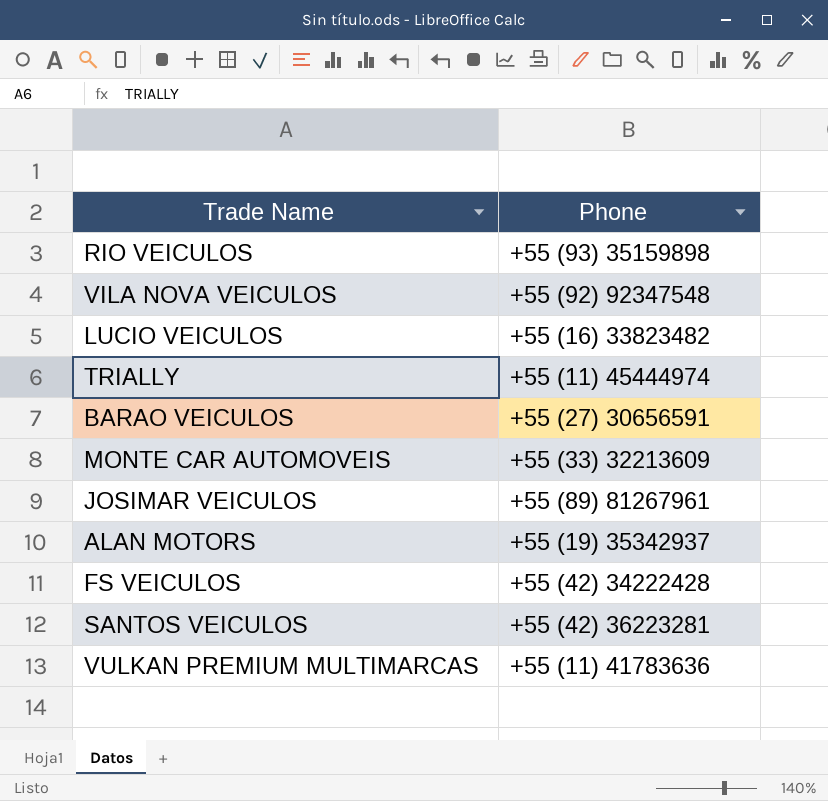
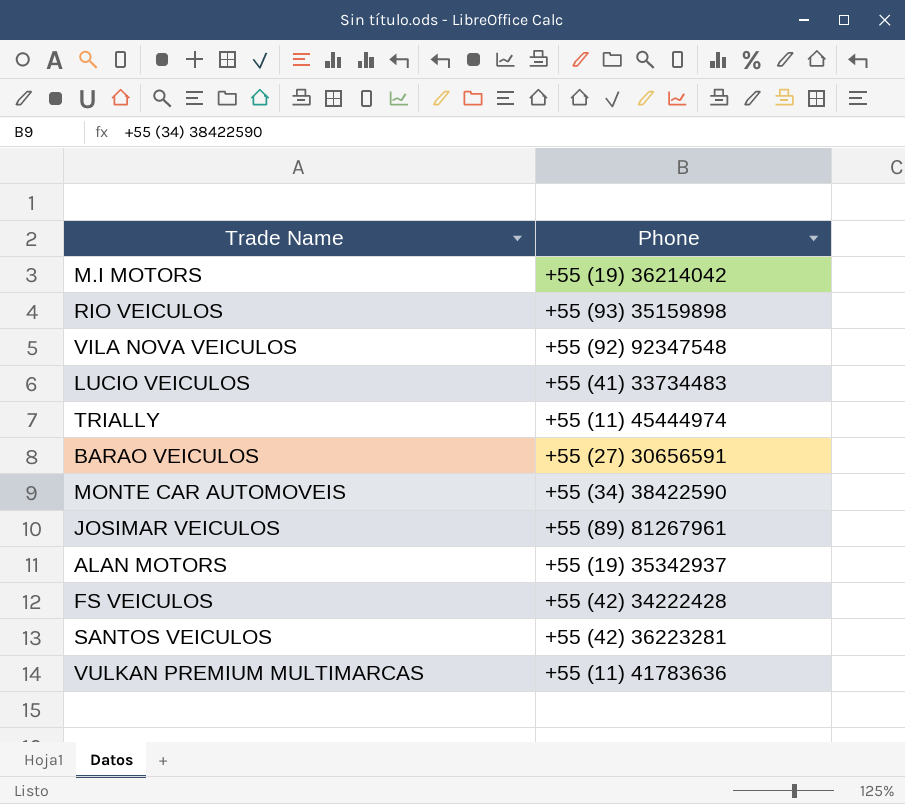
row M.I MOTORS: none -> +55 (19) 36214042
LUCIO VEICULOS | Phone: +55 (16) 33823482 -> +55 (41) 33734483
MONTE CAR AUTOMOVEIS | Phone: +55 (33) 32213609 -> +55 (34) 38422590

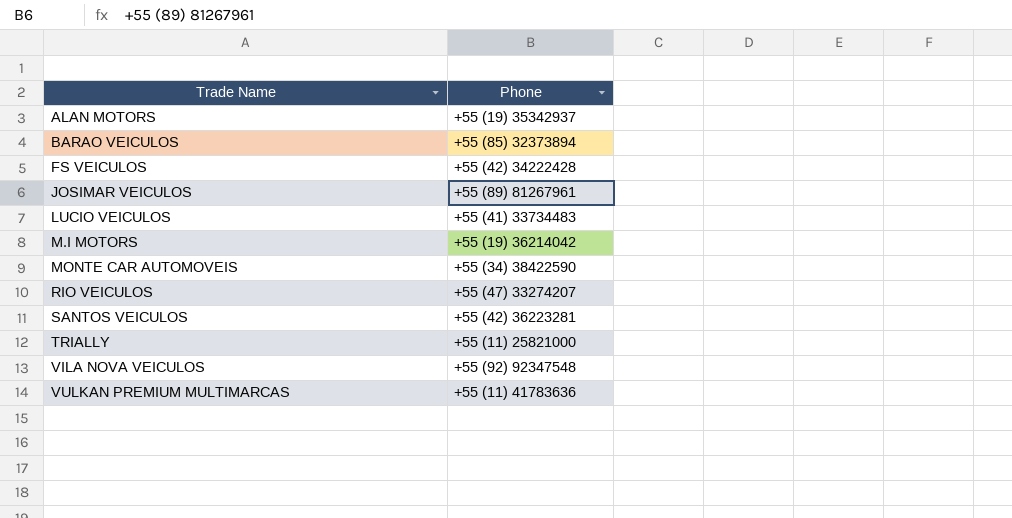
row order: none -> Trade Name ascending
BARAO VEICULOS | Phone: +55 (27) 30656591 -> +55 (85) 32373894
RIO VEICULOS | Phone: +55 (93) 35159898 -> +55 (47) 33274207
TRIALLY | Phone: +55 (11) 45444974 -> +55 (11) 25821000

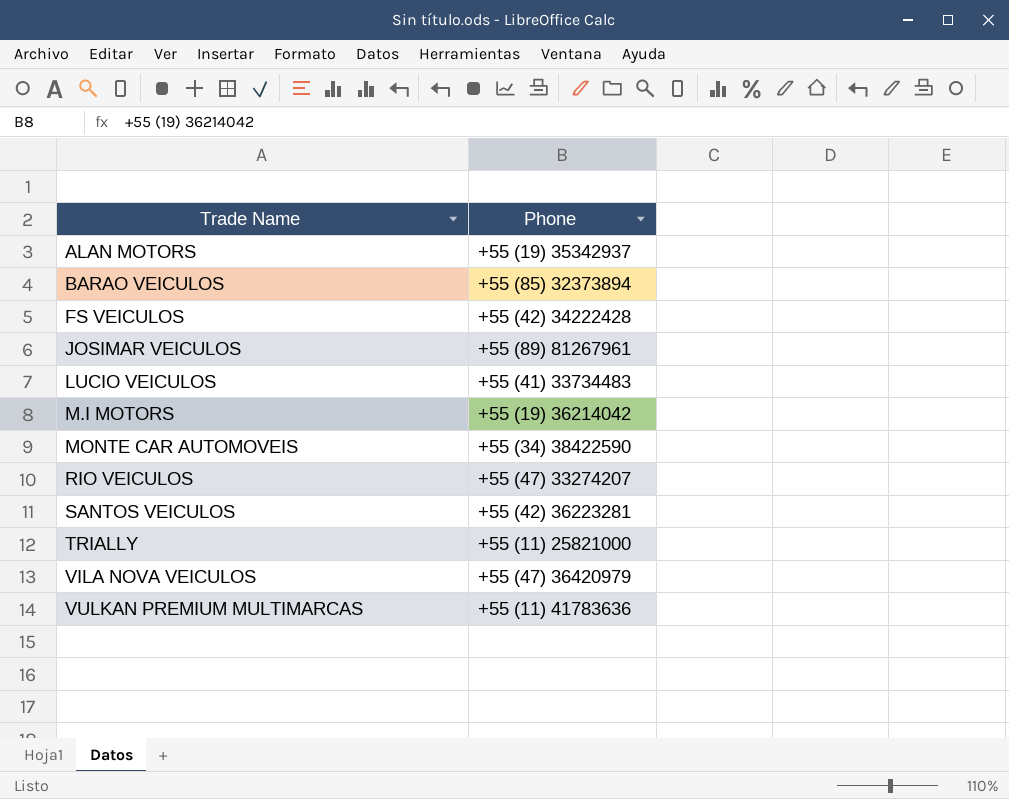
VILA NOVA VEICULOS | Phone: +55 (92) 92347548 -> +55 (47) 36420979

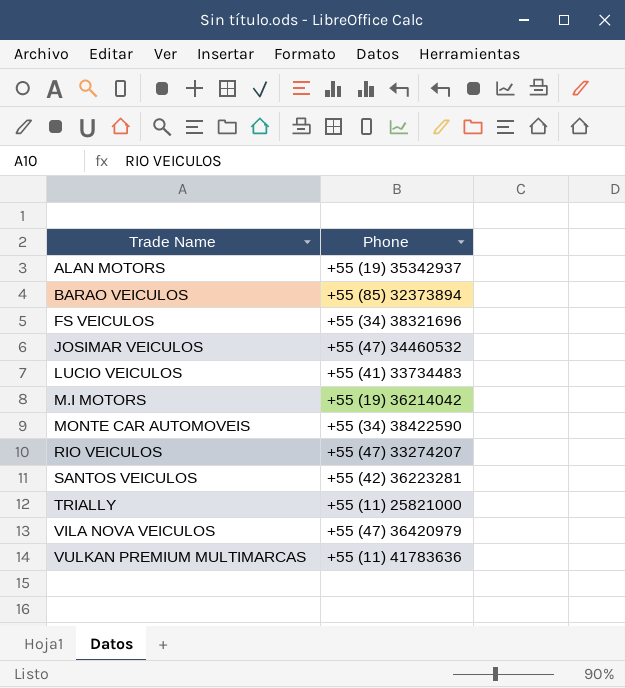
FS VEICULOS | Phone: +55 (42) 34222428 -> +55 (34) 38321696
JOSIMAR VEICULOS | Phone: +55 (89) 81267961 -> +55 (47) 34460532

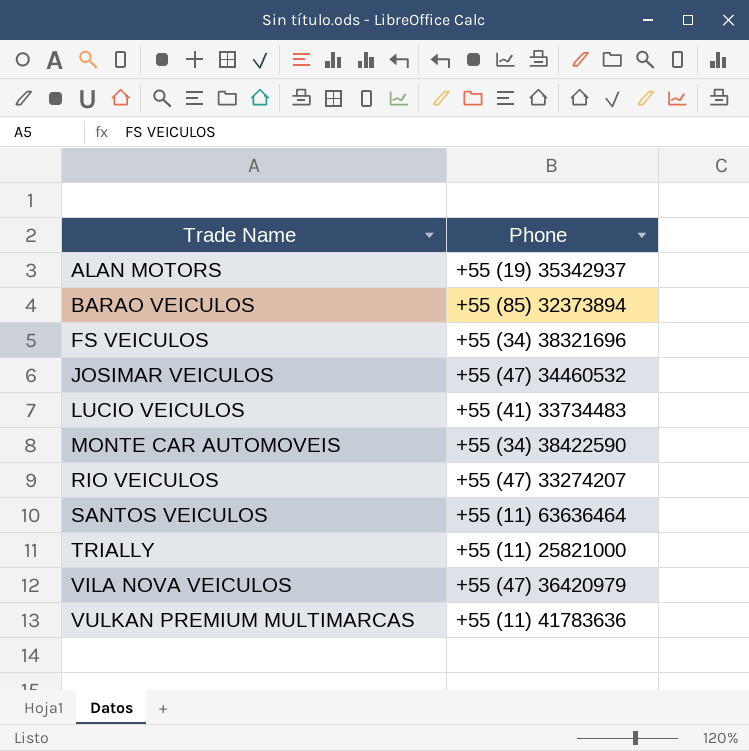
row M.I MOTORS: +55 (19) 36214042 -> none
SANTOS VEICULOS | Phone: +55 (42) 36223281 -> +55 (11) 63636464

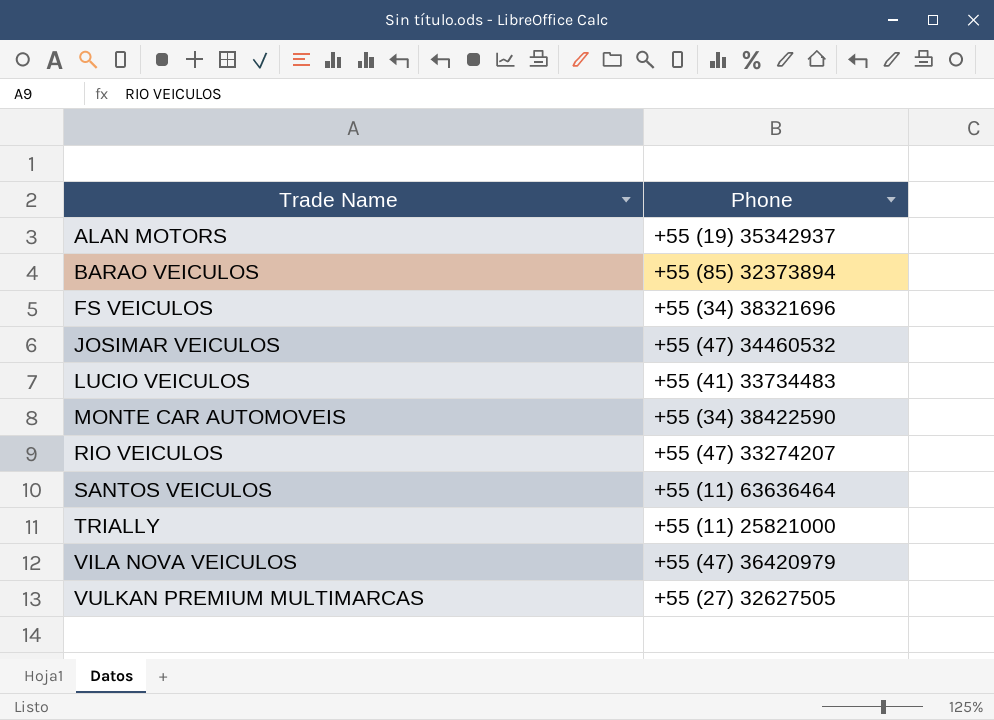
VULKAN PREMIUM MULTIMARCAS | Phone: +55 (11) 41783636 -> +55 (27) 32627505

